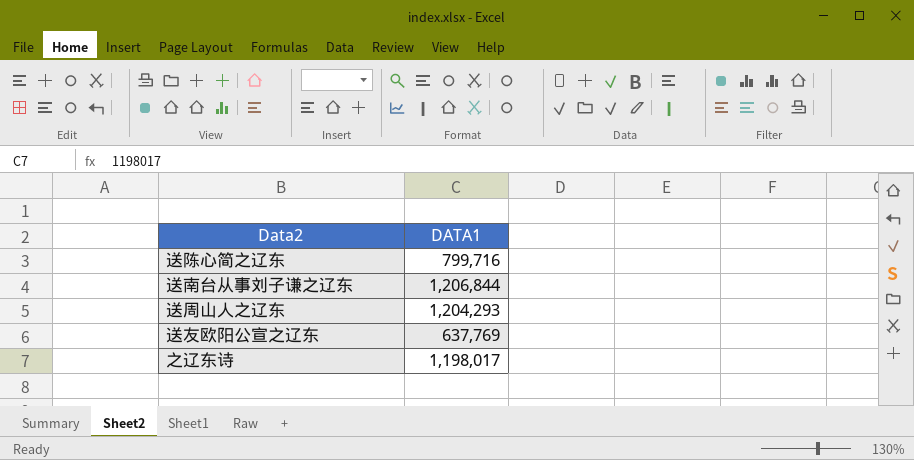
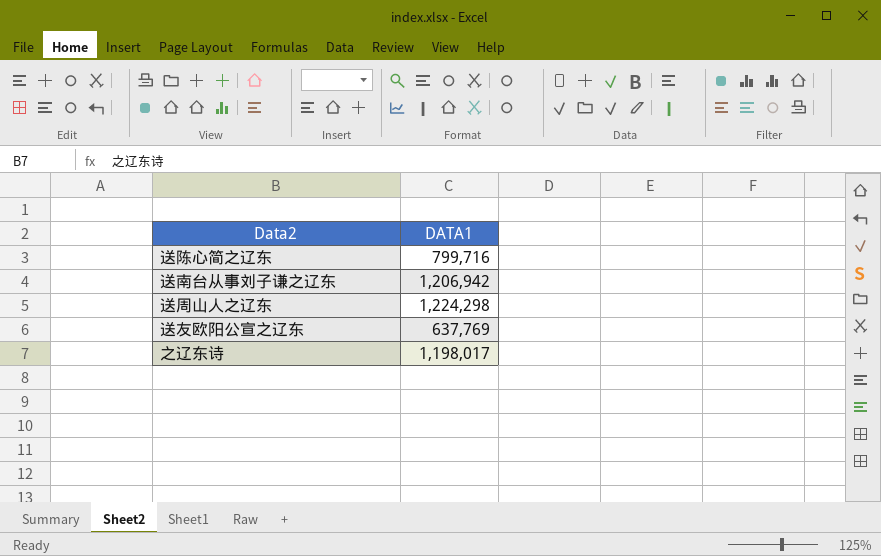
送南台从事刘子谦之辽东 | DATA1: 1,206,844 -> 1,206,942
送周山人之辽东 | DATA1: 1,204,293 -> 1,224,298

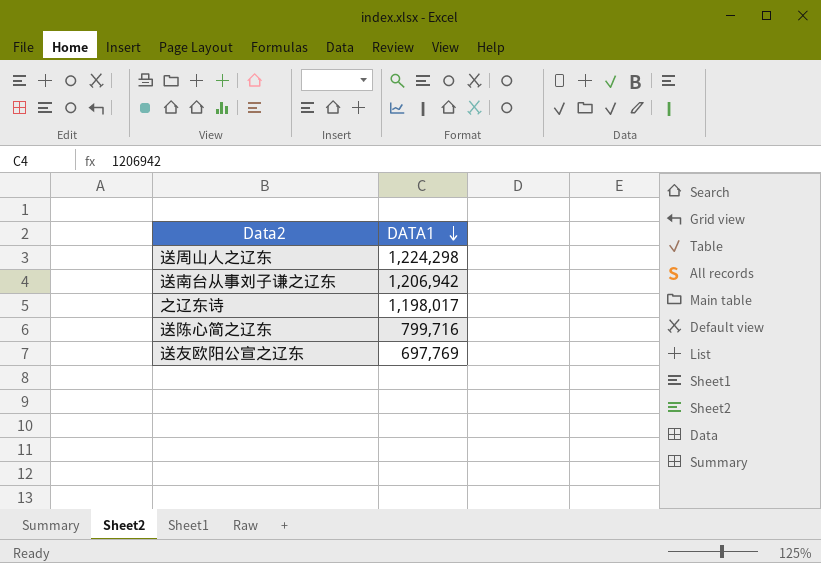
row order: none -> DATA1 descending
送友欧阳公宣之辽东 | DATA1: 637,769 -> 697,769

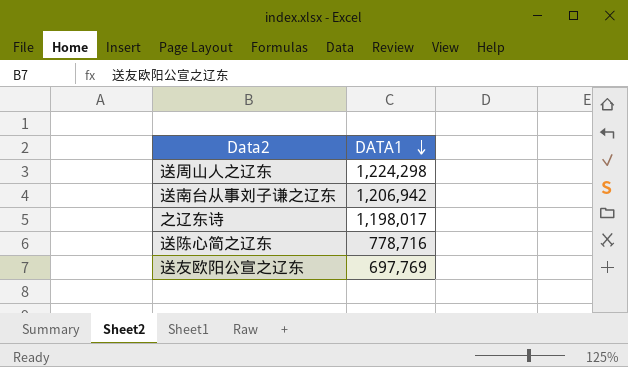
送陈心简之辽东 | DATA1: 799,716 -> 778,716

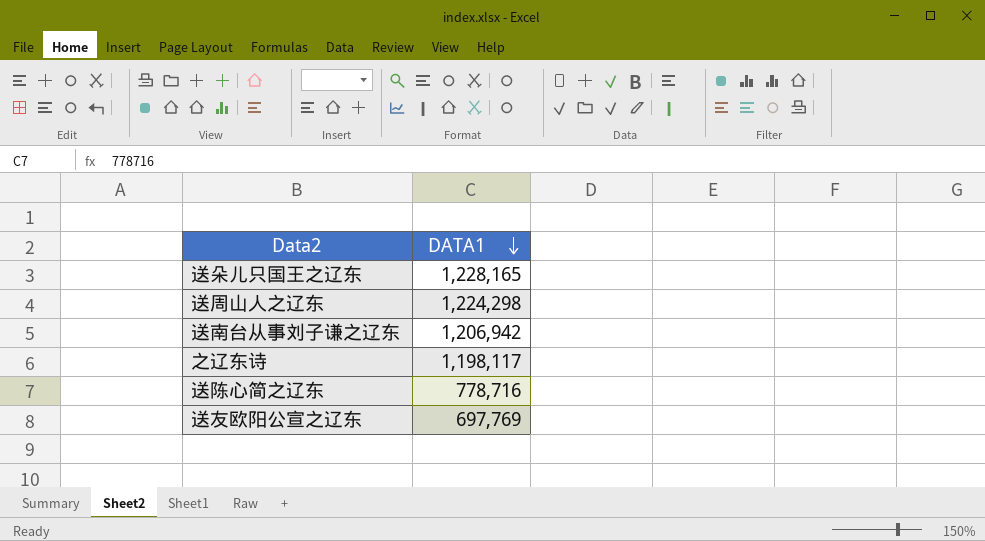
row 送朵儿只国王之辽东: none -> 1,228,165
之辽东诗 | DATA1: 1,198,017 -> 1,198,117

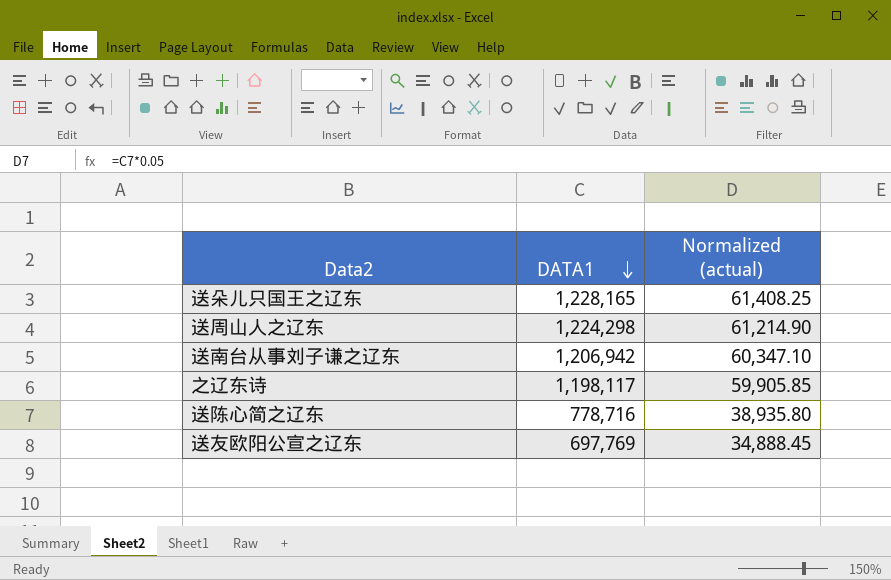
column Normalized (actual) | formula: none -> [DATA1] * 0.05

